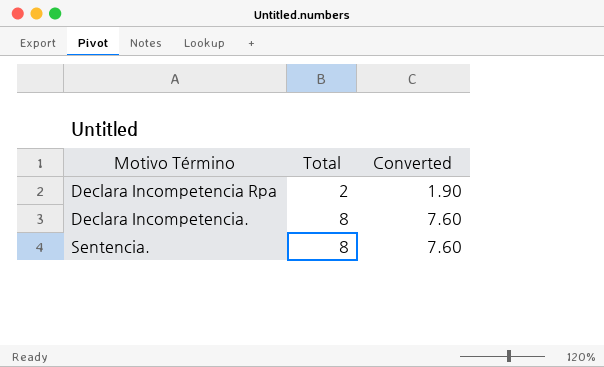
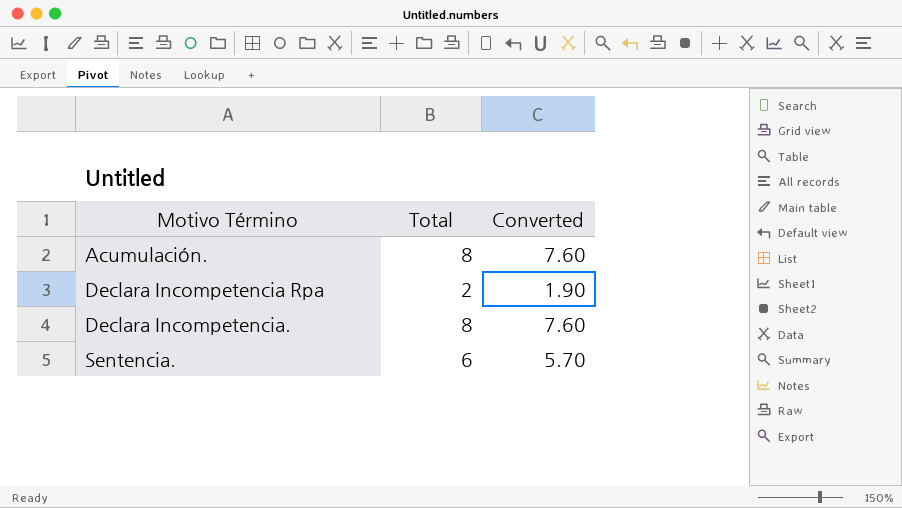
row Acumulación.: none -> 8 | 7.60
Sentencia. | Total: 8 -> 6
Sentencia. | Converted: 7.60 -> 5.70

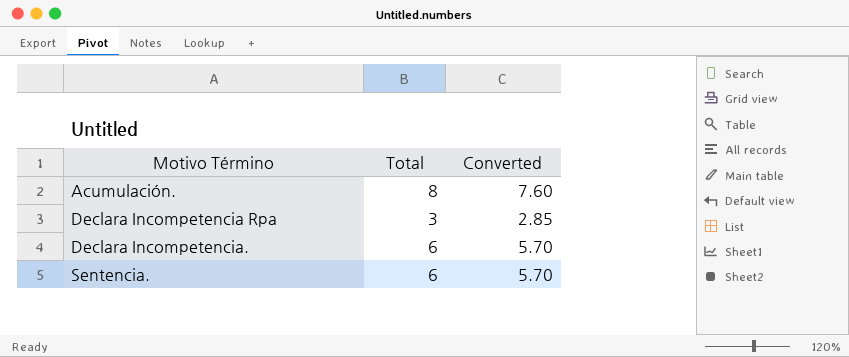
Declara Incompetencia Rpa | Total: 2 -> 3
Declara Incompetencia Rpa | Converted: 1.90 -> 2.85
Declara Incompetencia. | Total: 8 -> 6
Declara Incompetencia. | Converted: 7.60 -> 5.70

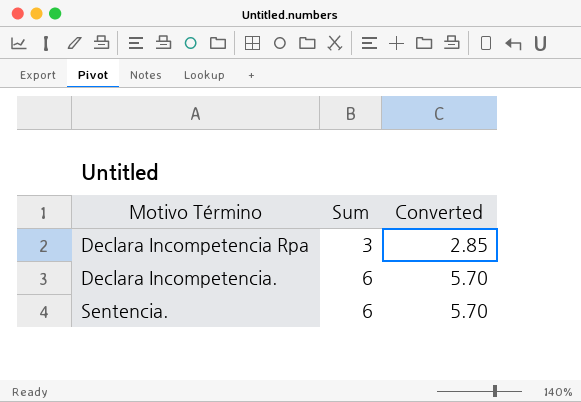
column name: Total -> Sum
row Acumulación.: 8 | 7.60 -> none

